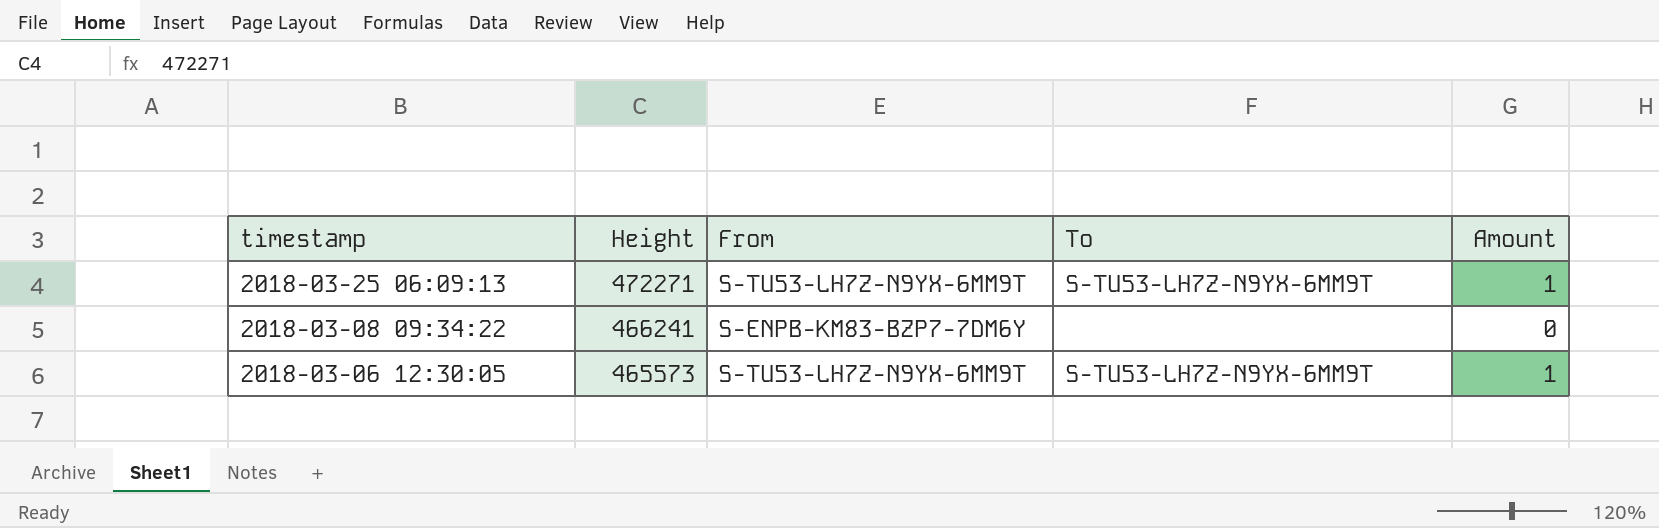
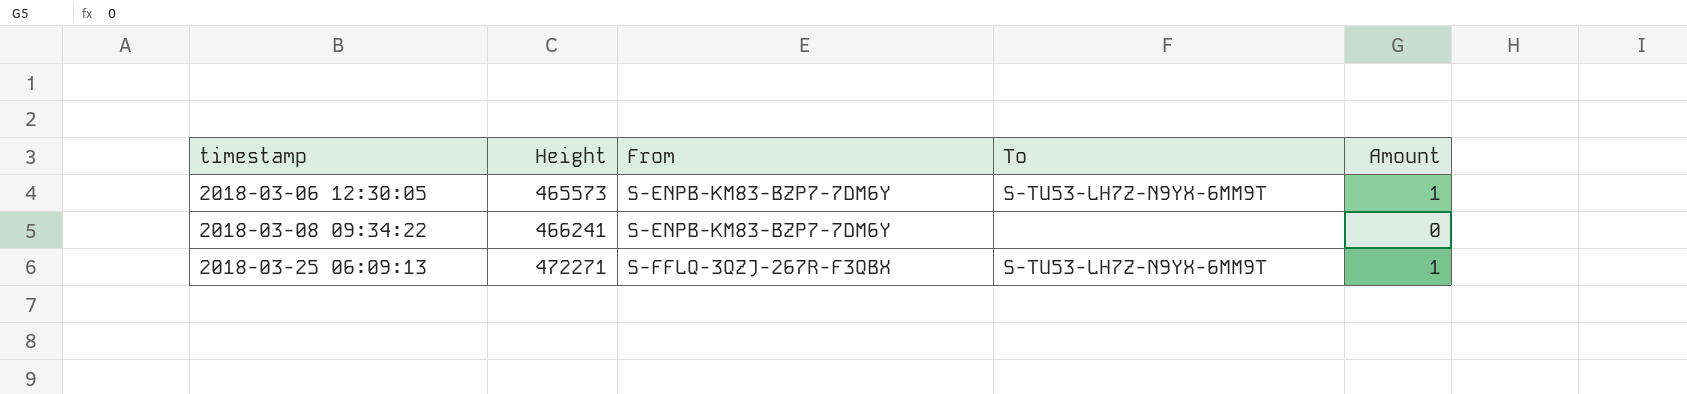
row order: timestamp descending -> timestamp ascending
2018-03-06 12:30:05 | From: S-TU53-LH7Z-N9YX-6MM9T -> S-ENPB-KM83-BZP7-7DM6Y
2018-03-25 06:09:13 | From: S-TU53-LH7Z-N9YX-6MM9T -> S-FFLQ-3QZJ-267R-F3QBX

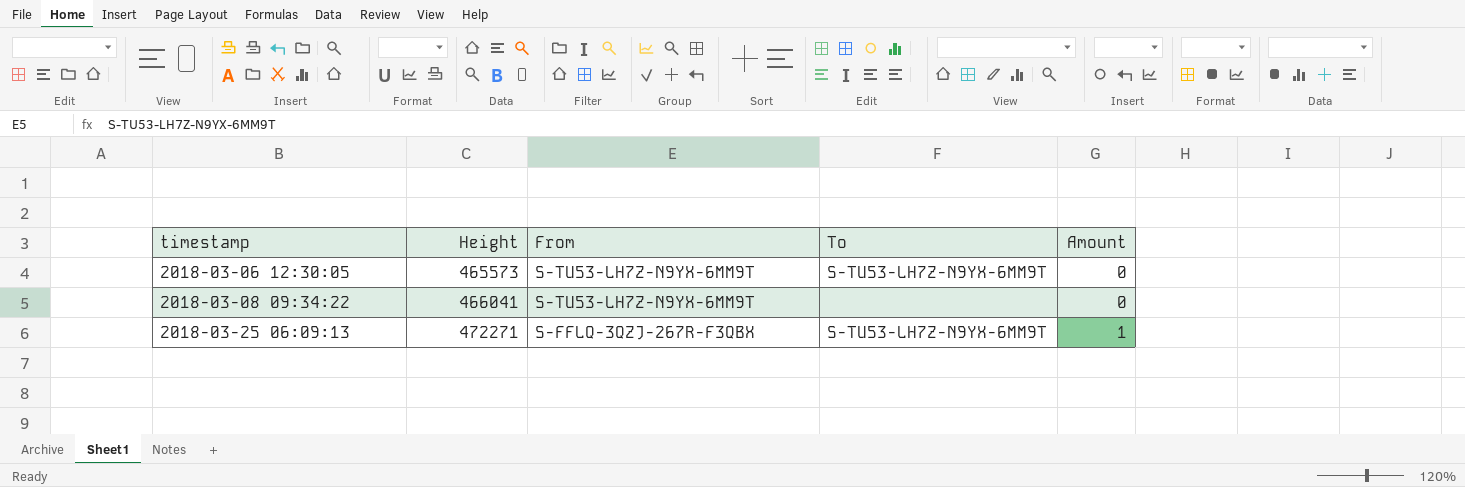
2018-03-06 12:30:05 | From: S-ENPB-KM83-BZP7-7DM6Y -> S-TU53-LH7Z-N9YX-6MM9T
2018-03-06 12:30:05 | Amount: 1 -> 0
2018-03-08 09:34:22 | Height: 466241 -> 466041
2018-03-08 09:34:22 | From: S-ENPB-KM83-BZP7-7DM6Y -> S-TU53-LH7Z-N9YX-6MM9T

